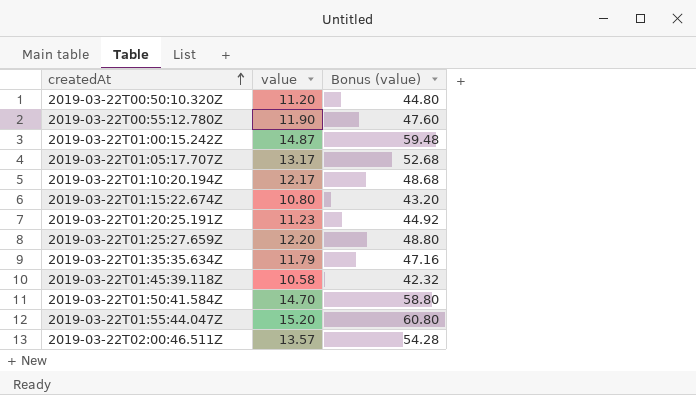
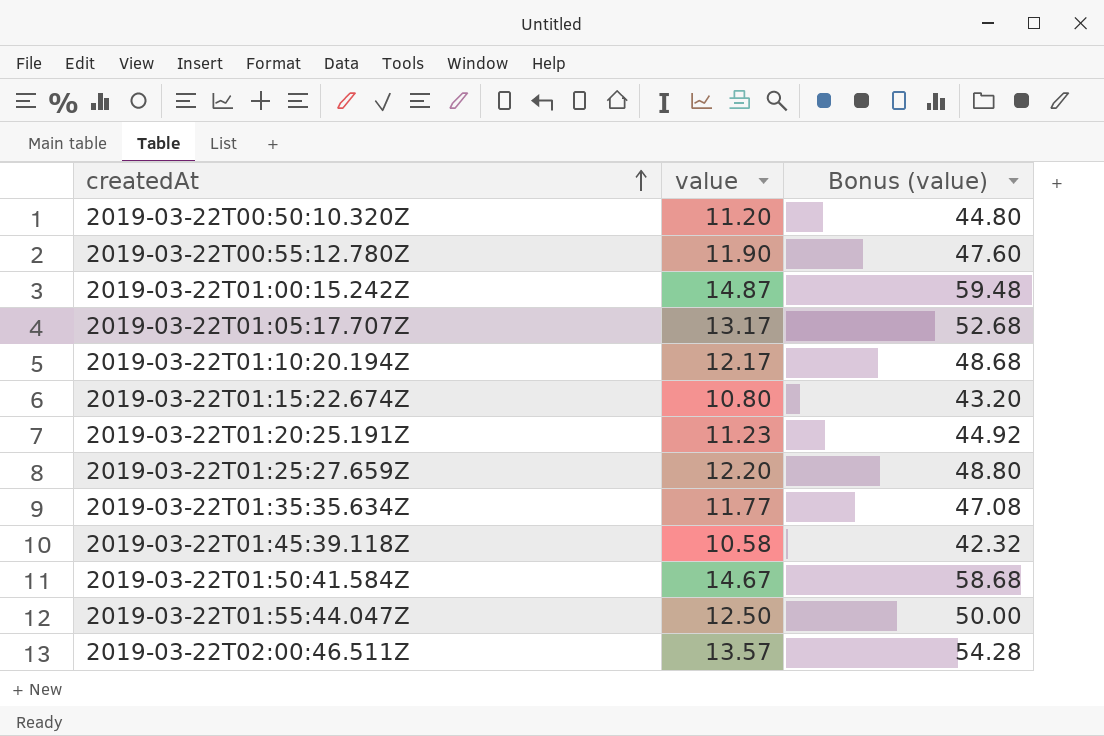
2019-03-22T01:35:35.634Z | value: 11.79 -> 11.77
2019-03-22T01:35:35.634Z | Bonus (value): 47.16 -> 47.08
2019-03-22T01:50:41.584Z | value: 14.70 -> 14.67
2019-03-22T01:50:41.584Z | Bonus (value): 58.80 -> 58.68
2019-03-22T01:55:44.047Z | value: 15.20 -> 12.50
2019-03-22T01:55:44.047Z | Bonus (value): 60.80 -> 50.00

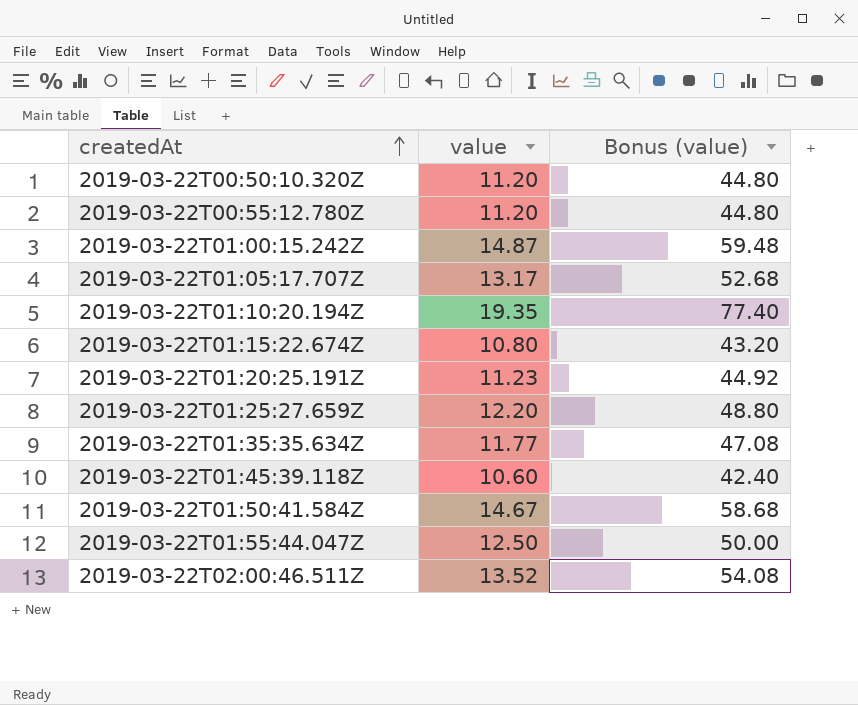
2019-03-22T00:55:12.780Z | value: 11.90 -> 11.20
2019-03-22T00:55:12.780Z | Bonus (value): 47.60 -> 44.80
2019-03-22T01:10:20.194Z | value: 12.17 -> 19.35
2019-03-22T01:10:20.194Z | Bonus (value): 48.68 -> 77.40
2019-03-22T01:45:39.118Z | value: 10.58 -> 10.60
2019-03-22T01:45:39.118Z | Bonus (value): 42.32 -> 42.40
2019-03-22T02:00:46.511Z | value: 13.57 -> 13.52
2019-03-22T02:00:46.511Z | Bonus (value): 54.28 -> 54.08

